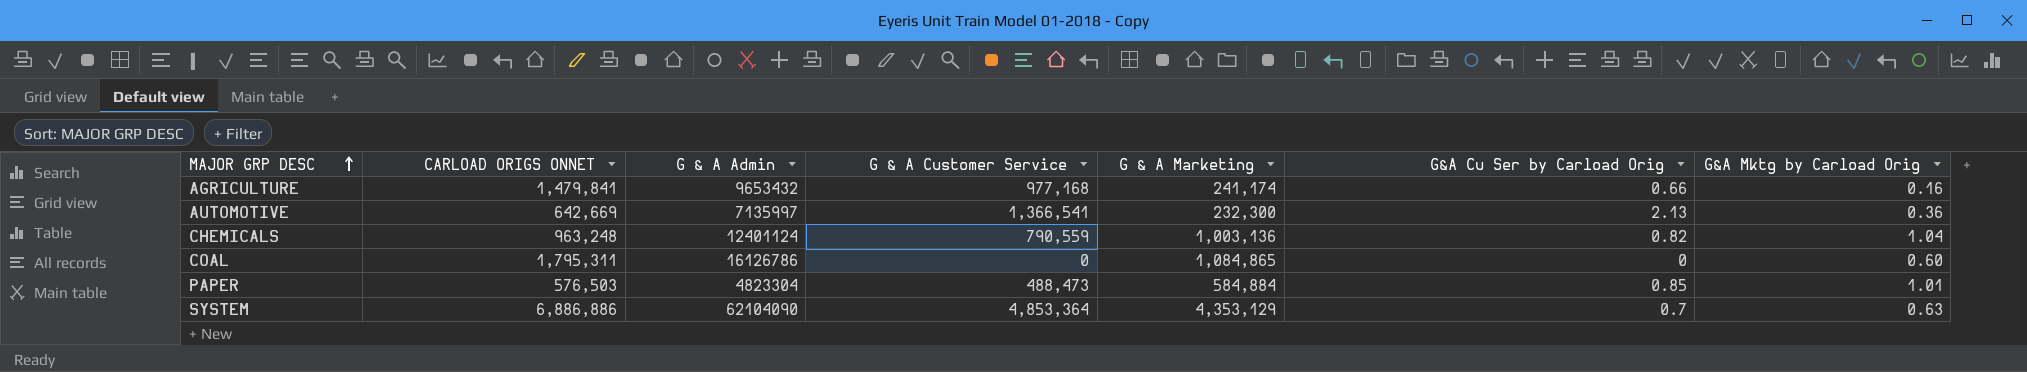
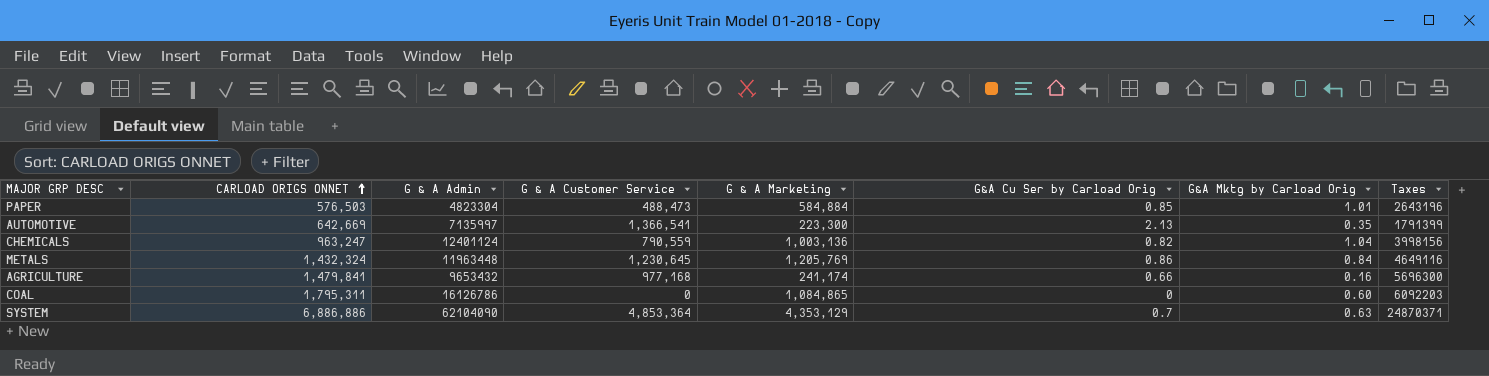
row order: MAJOR GRP DESC ascending -> CARLOAD ORIGS ONNET ascending
column Taxes | position: none -> 8
AUTOMOTIVE | G & A Marketing: 232,300 -> 223,300
AUTOMOTIVE | G&A Mktg by Carload Orig: 0.36 -> 0.35
CHEMICALS | CARLOAD ORIGS ONNET: 963,248 -> 963,247
row METALS: none -> 1,432,324 | 11963448 | 1,230,645 | 1,205,769 | 0.86 | 0.84 | 4649116

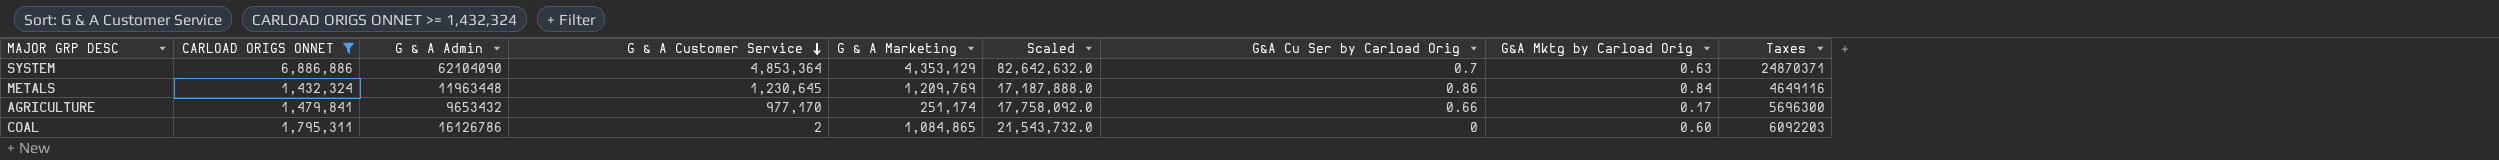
filter: none -> CARLOAD ORIGS ONNET >= 1,432,324
row order: CARLOAD ORIGS ONNET ascending -> G & A Customer Service descending
column Scaled | formula: none -> [CARLOAD ORIGS ONNET] * 12
METALS | G & A Marketing: 1,205,769 -> 1,209,769
AGRICULTURE | G & A Customer Service: 977,168 -> 977,170
AGRICULTURE | G & A Marketing: 241,174 -> 251,174
AGRICULTURE | G&A Mktg by Carload Orig: 0.16 -> 0.17
COAL | G & A Customer Service: 0 -> 2

